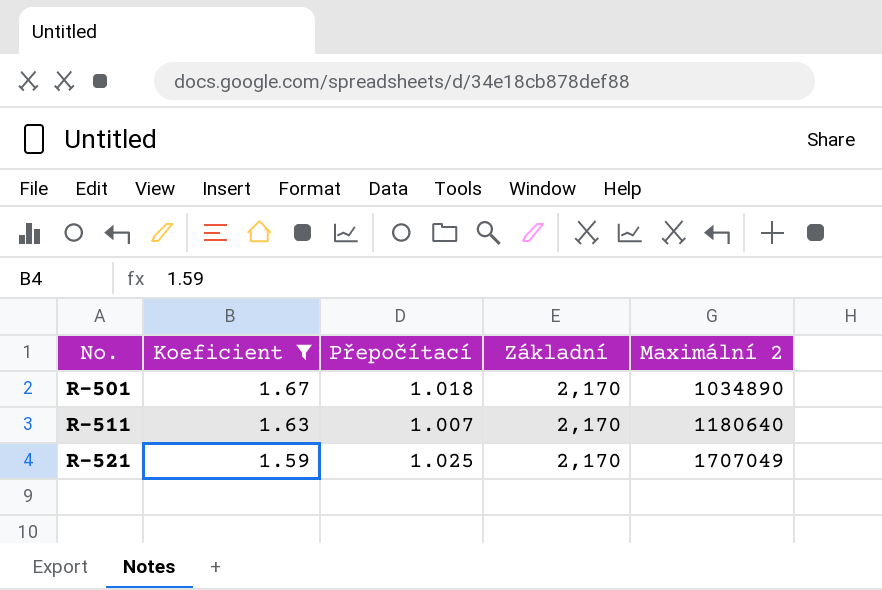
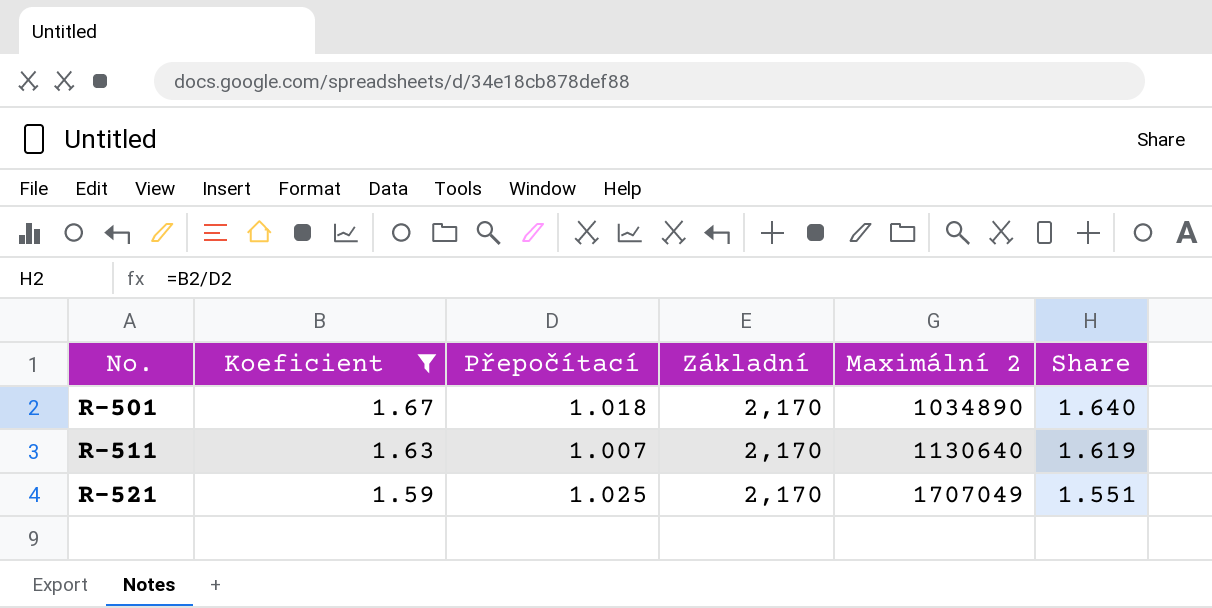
column Share | formula: none -> [Koeficient] / [Přepočítací]
R-511 | Maximální 2: 1180640 -> 1130640

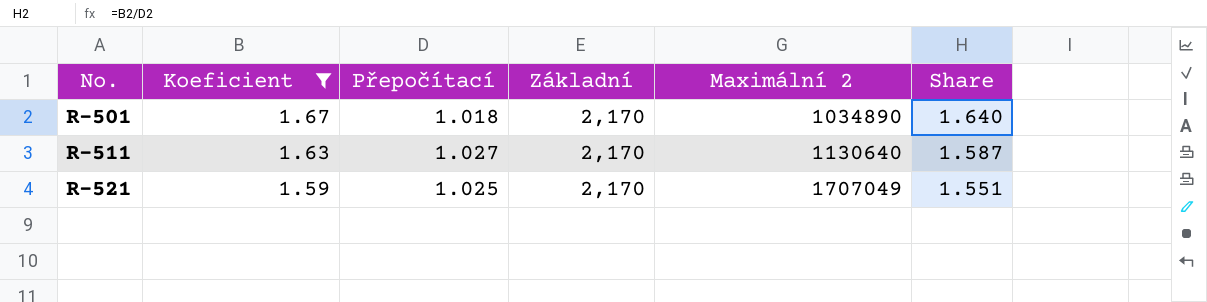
R-511 | Přepočítací: 1.007 -> 1.027
R-511 | Share: 1.619 -> 1.587

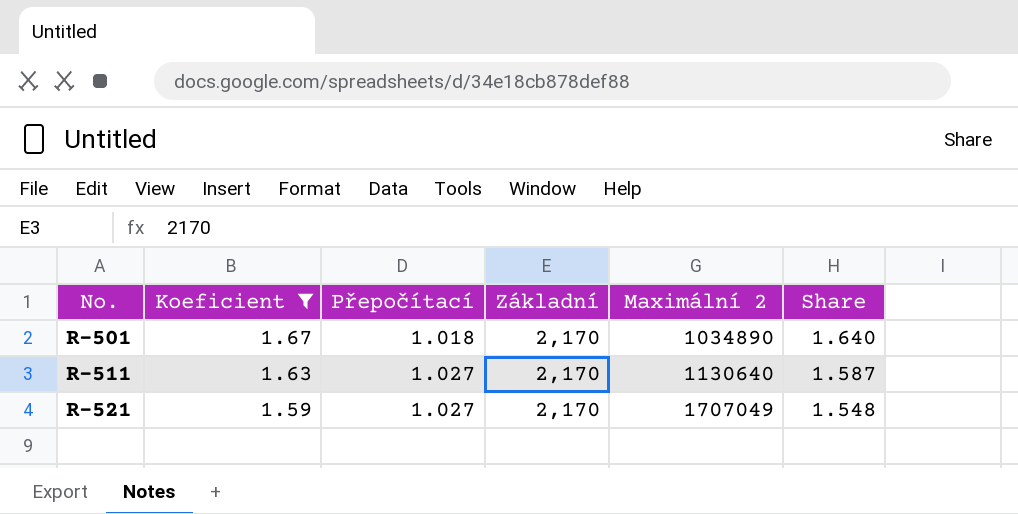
R-521 | Přepočítací: 1.025 -> 1.027
R-521 | Share: 1.551 -> 1.548

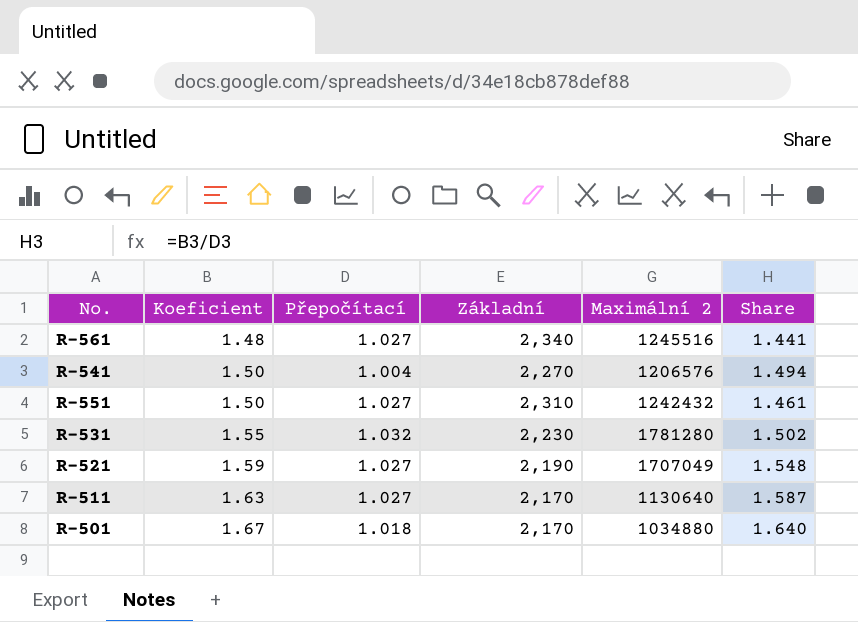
filter: Koeficient >= 1.59 -> none
row order: No. ascending -> Koeficient ascending
R-521 | Základní: 2,170 -> 2,190
R-501 | Maximální 2: 1034890 -> 1034880

